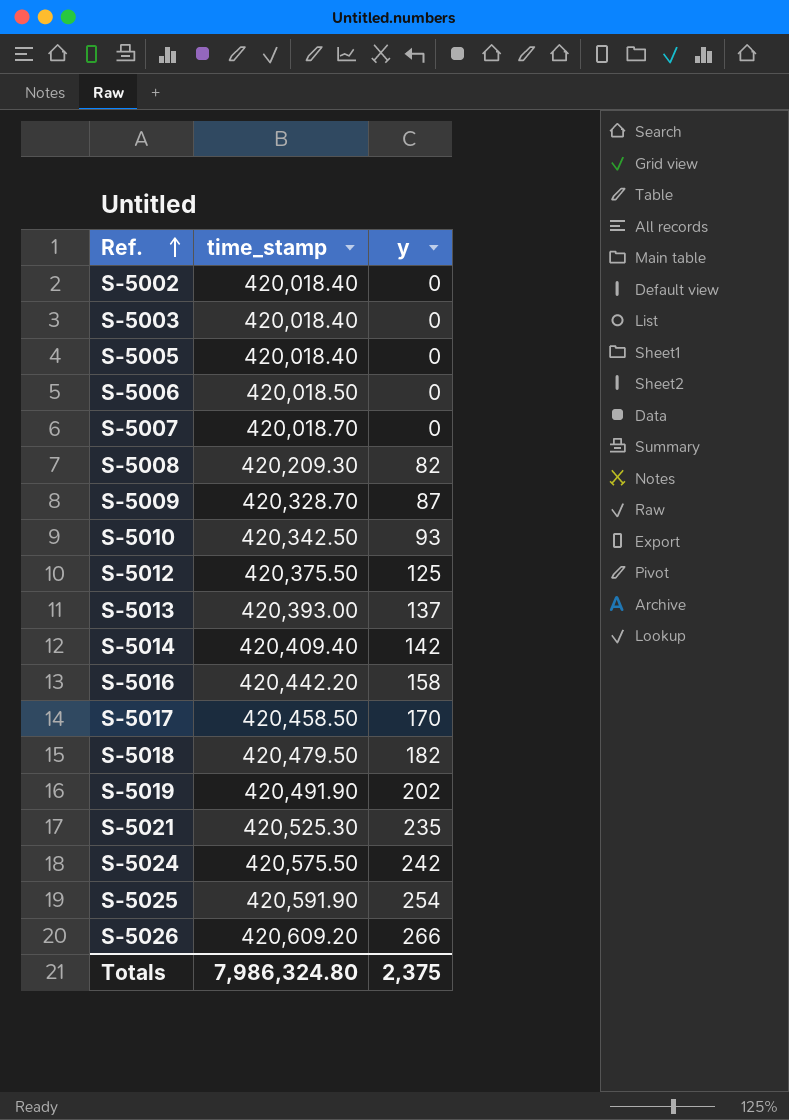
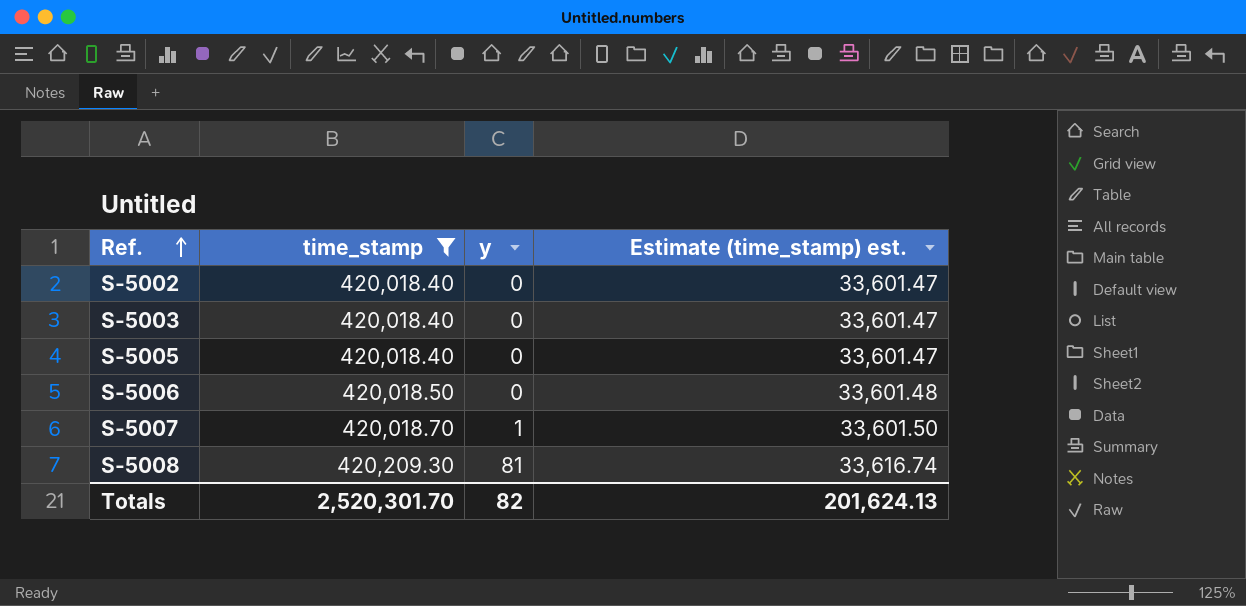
filter: none -> time_stamp <= 420,209.30
column Estimate (time_stamp) est. | formula: none -> [time_stamp] * 0.08
S-5007 | y: 0 -> 1
S-5008 | y: 82 -> 81
Totals | time_stamp: 7,986,324.80 -> 2,520,301.70
Totals | y: 2,375 -> 82

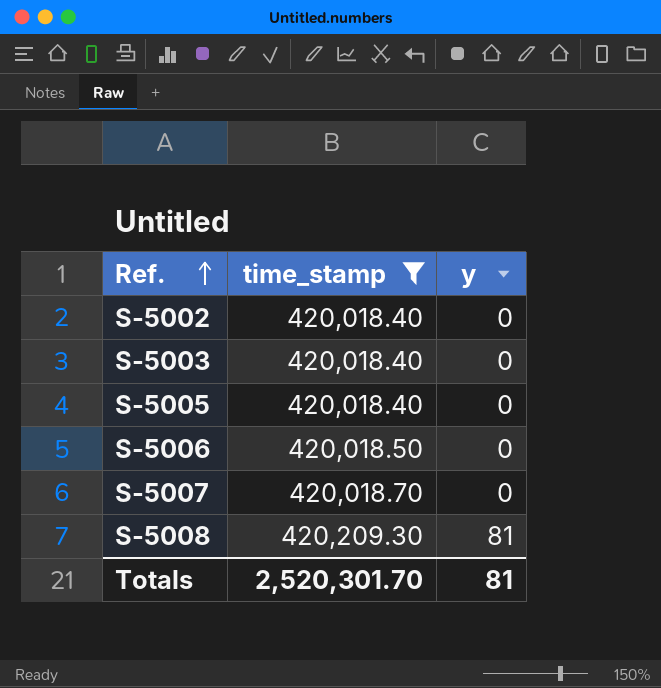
column Estimate (time_stamp) est. | formula: [time_stamp] * 0.08 -> none
S-5007 | y: 1 -> 0
Totals | y: 82 -> 81

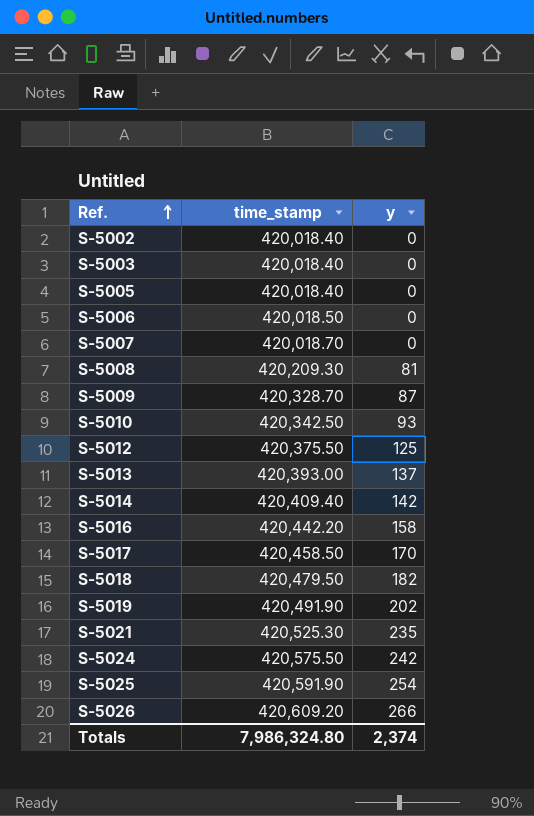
filter: time_stamp <= 420,209.30 -> none
Totals | time_stamp: 2,520,301.70 -> 7,986,324.80
Totals | y: 81 -> 2,374

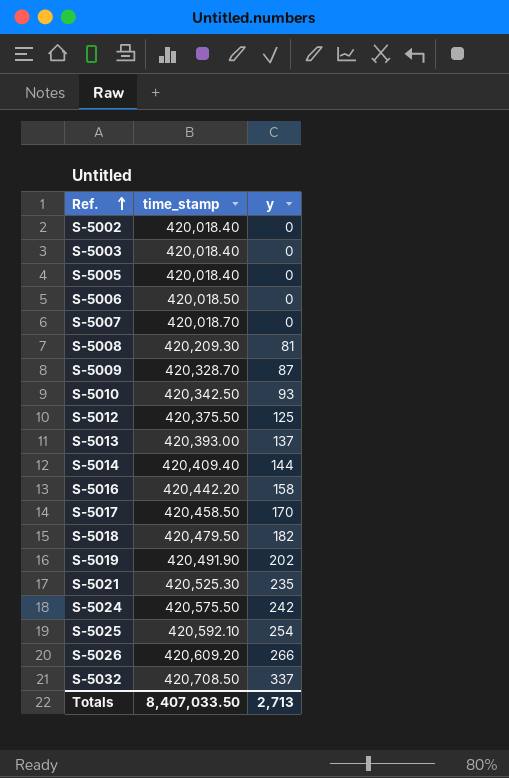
S-5014 | y: 142 -> 144
S-5025 | time_stamp: 420,591.90 -> 420,592.10
row S-5032: none -> 420,708.50 | 337
Totals | time_stamp: 7,986,324.80 -> 8,407,033.50
Totals | y: 2,374 -> 2,713

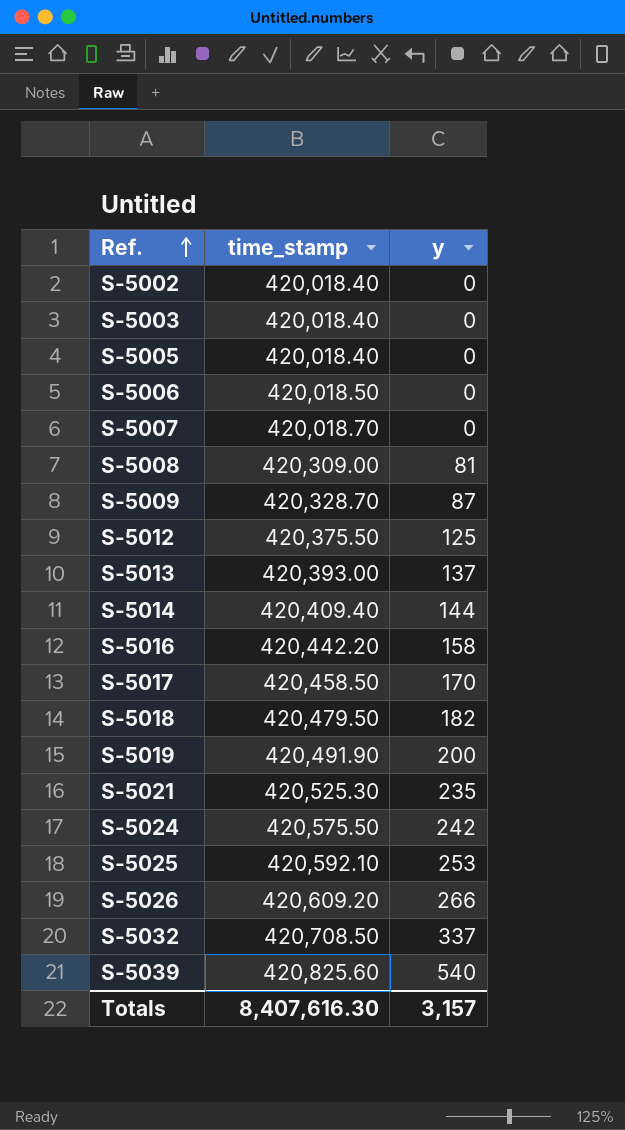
row S-5010: 420,342.50 | 93 -> none
S-5008 | time_stamp: 420,209.30 -> 420,309.00
S-5019 | y: 202 -> 200
S-5025 | y: 254 -> 253
row S-5039: none -> 420,825.60 | 540
Totals | time_stamp: 8,407,033.50 -> 8,407,616.30
Totals | y: 2,713 -> 3,157

